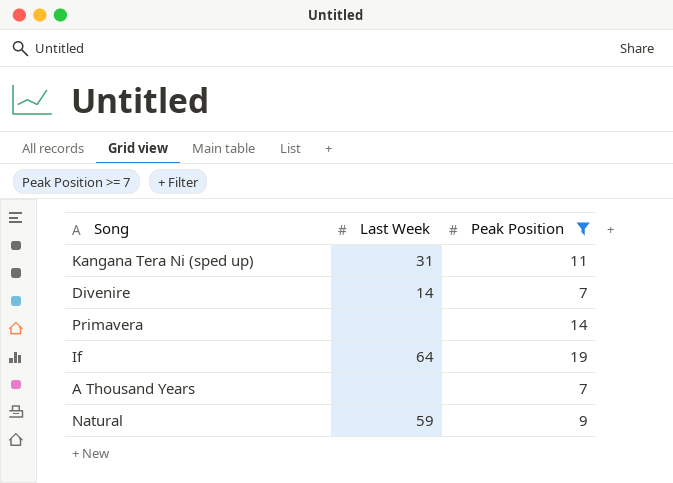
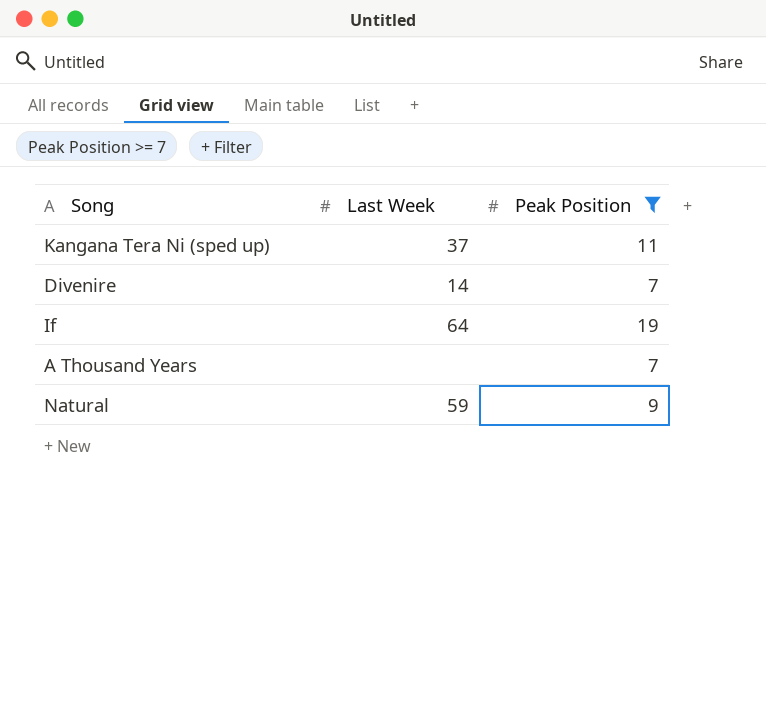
row Primavera: none | 14 -> none
Kangana Tera Ni (sped up) | Last Week: 31 -> 37

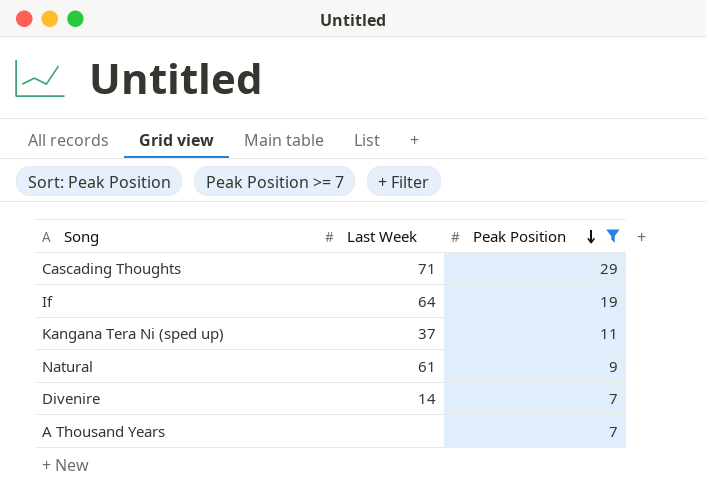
row order: none -> Peak Position descending
row Cascading Thoughts: none -> 71 | 29
Natural | Last Week: 59 -> 61

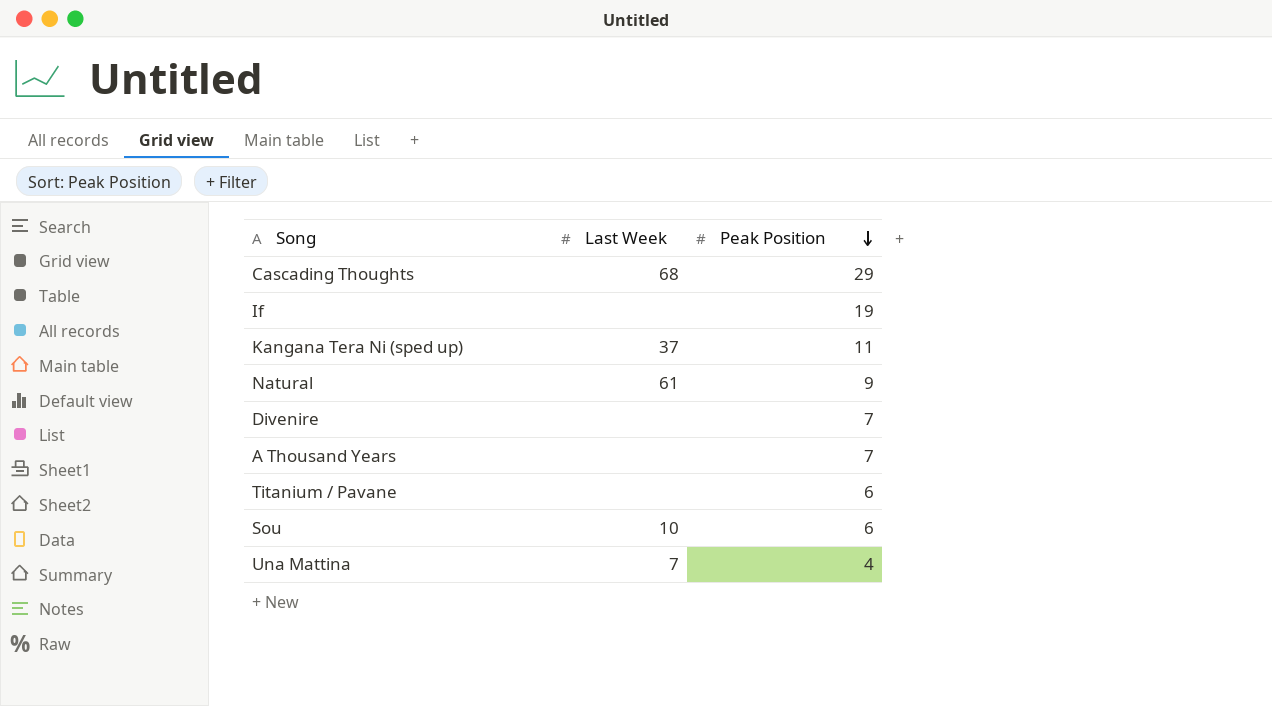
filter: Peak Position >= 7 -> none
Cascading Thoughts | Last Week: 71 -> 68
If | Last Week: 64 -> none
Divenire | Last Week: 14 -> none

